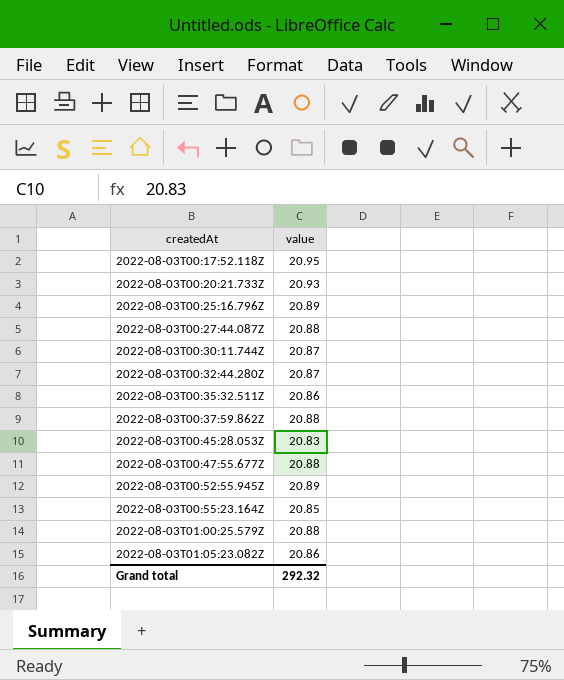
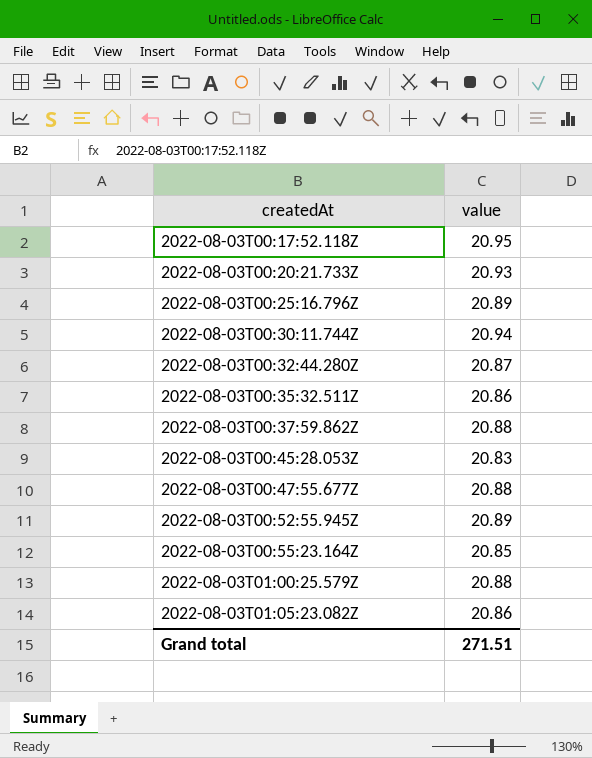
row 2022-08-03T00:27:44.087Z: 20.88 -> none
2022-08-03T00:30:11.744Z | value: 20.87 -> 20.94
Grand total | value: 292.32 -> 271.51

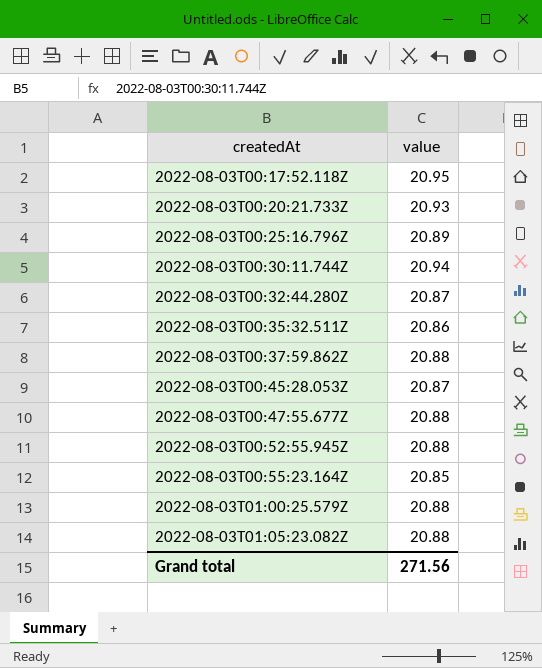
2022-08-03T00:45:28.053Z | value: 20.83 -> 20.87
2022-08-03T00:52:55.945Z | value: 20.89 -> 20.88
2022-08-03T01:05:23.082Z | value: 20.86 -> 20.88
Grand total | value: 271.51 -> 271.56

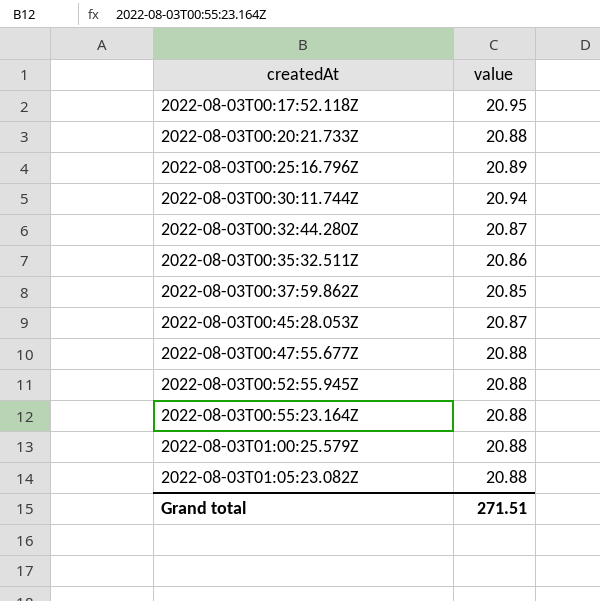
2022-08-03T00:20:21.733Z | value: 20.93 -> 20.88
2022-08-03T00:37:59.862Z | value: 20.88 -> 20.85
2022-08-03T00:55:23.164Z | value: 20.85 -> 20.88
Grand total | value: 271.56 -> 271.51

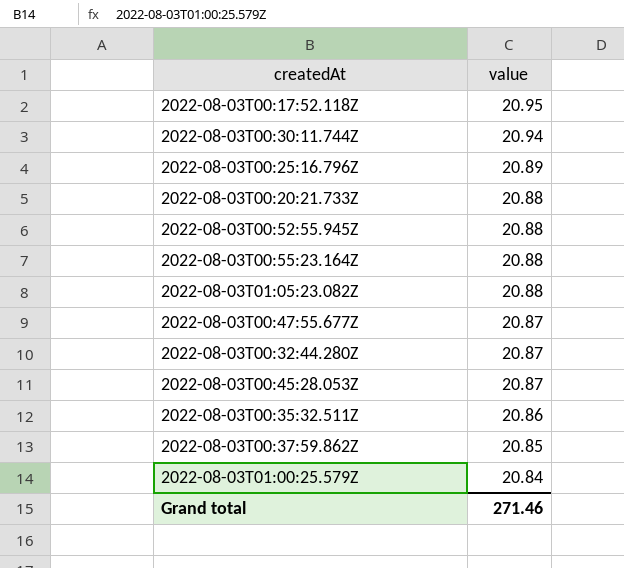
row order: createdAt ascending -> value descending
2022-08-03T00:47:55.677Z | value: 20.88 -> 20.87
2022-08-03T01:00:25.579Z | value: 20.88 -> 20.84
Grand total | value: 271.51 -> 271.46

